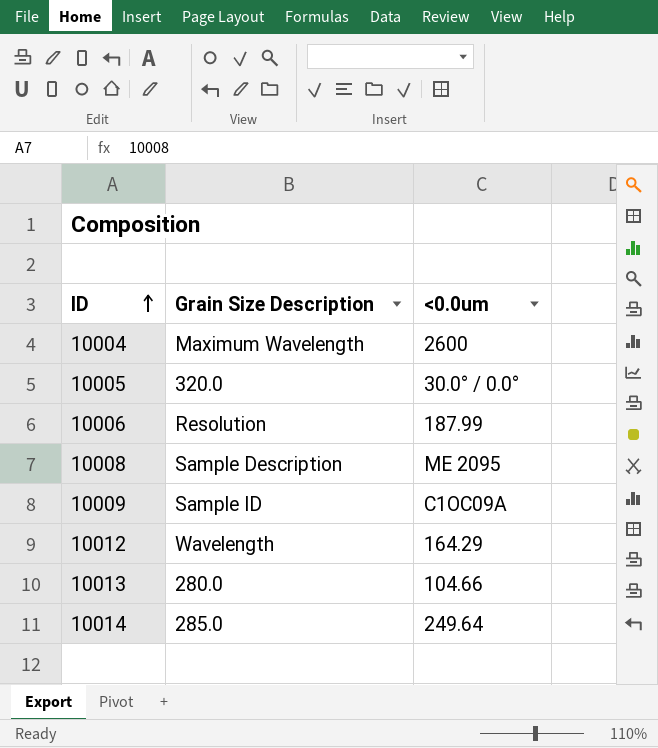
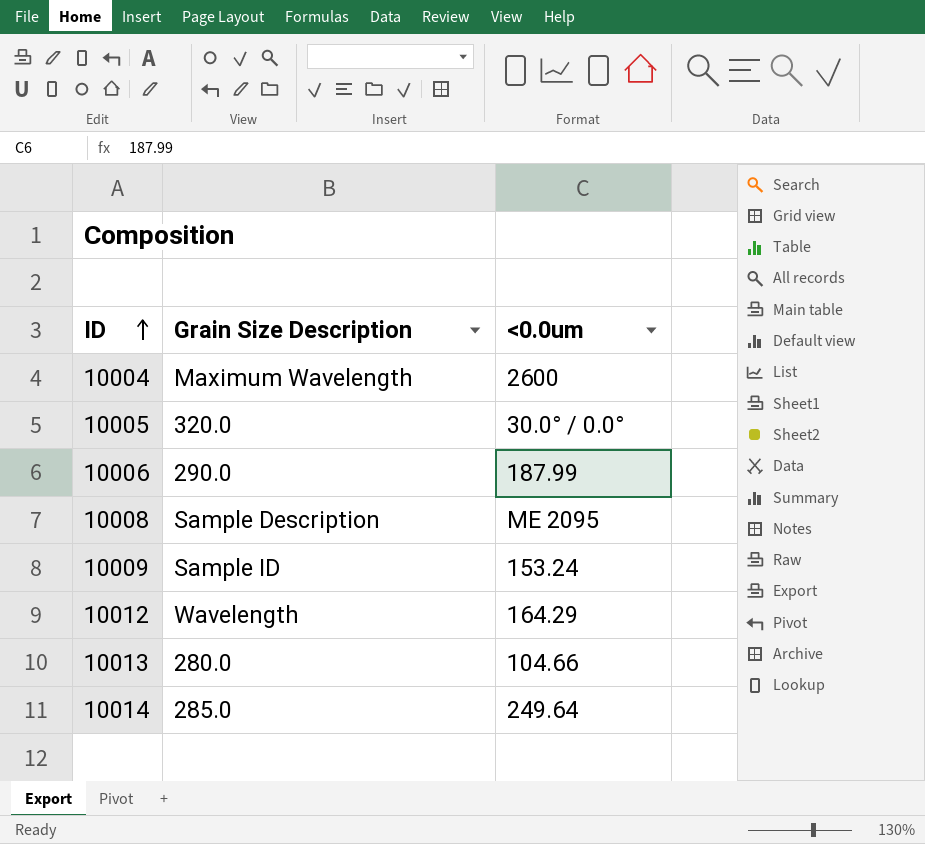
10006 | Grain Size Description: Resolution -> 290.0
10009 | <0.0um: C1OC09A -> 153.24

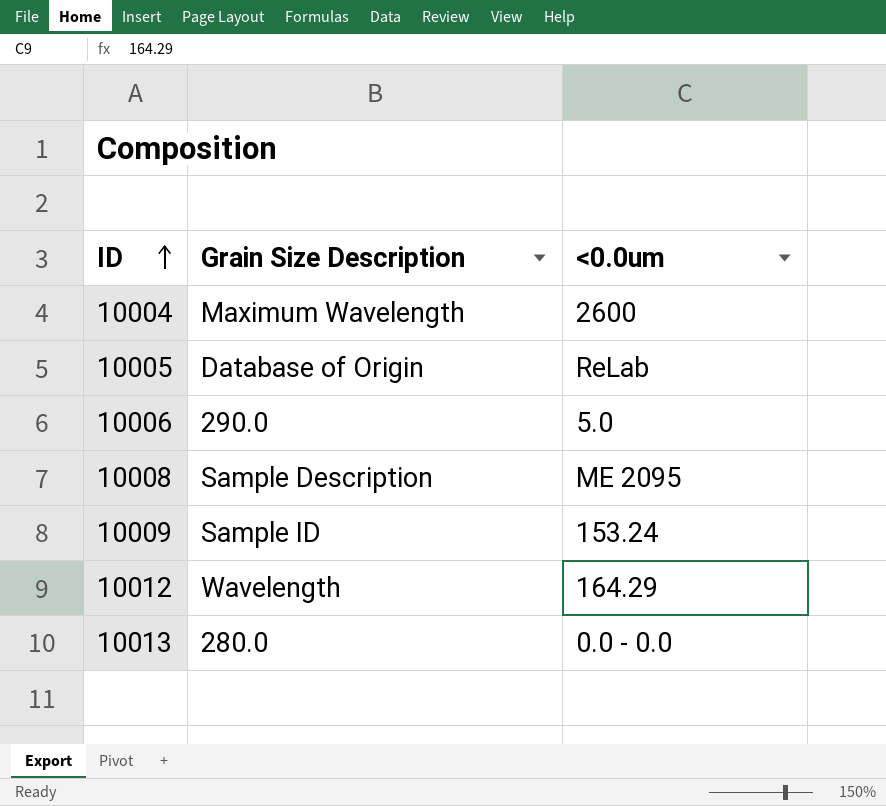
row 10014: 285.0 | 249.64 -> none
10005 | Grain Size Description: 320.0 -> Database of Origin
10005 | <0.0um: 30.0° / 0.0° -> ReLab
10006 | <0.0um: 187.99 -> 5.0
10013 | <0.0um: 104.66 -> 0.0 - 0.0

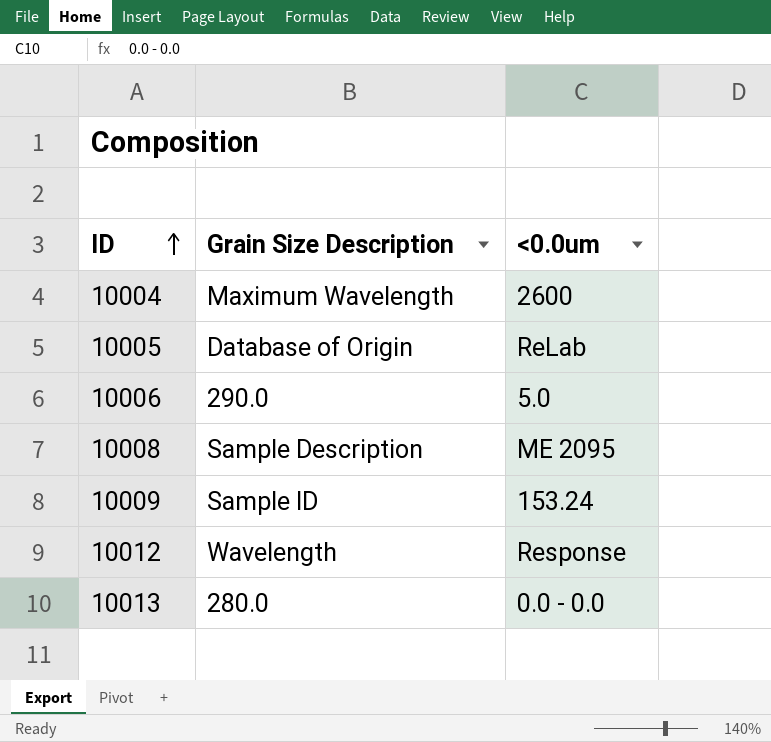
10012 | <0.0um: 164.29 -> Response

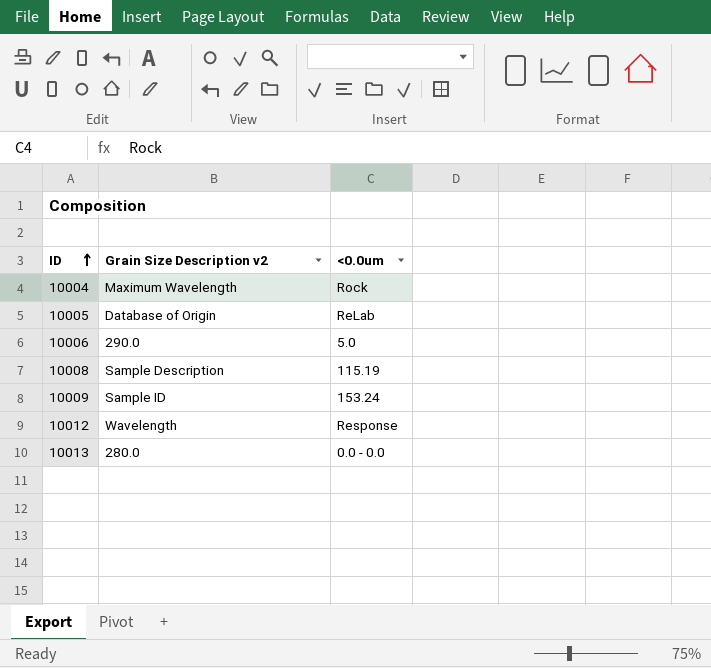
column name: Grain Size Description -> Grain Size Description v2
10004 | <0.0um: 2600 -> Rock
10008 | <0.0um: ME 2095 -> 115.19

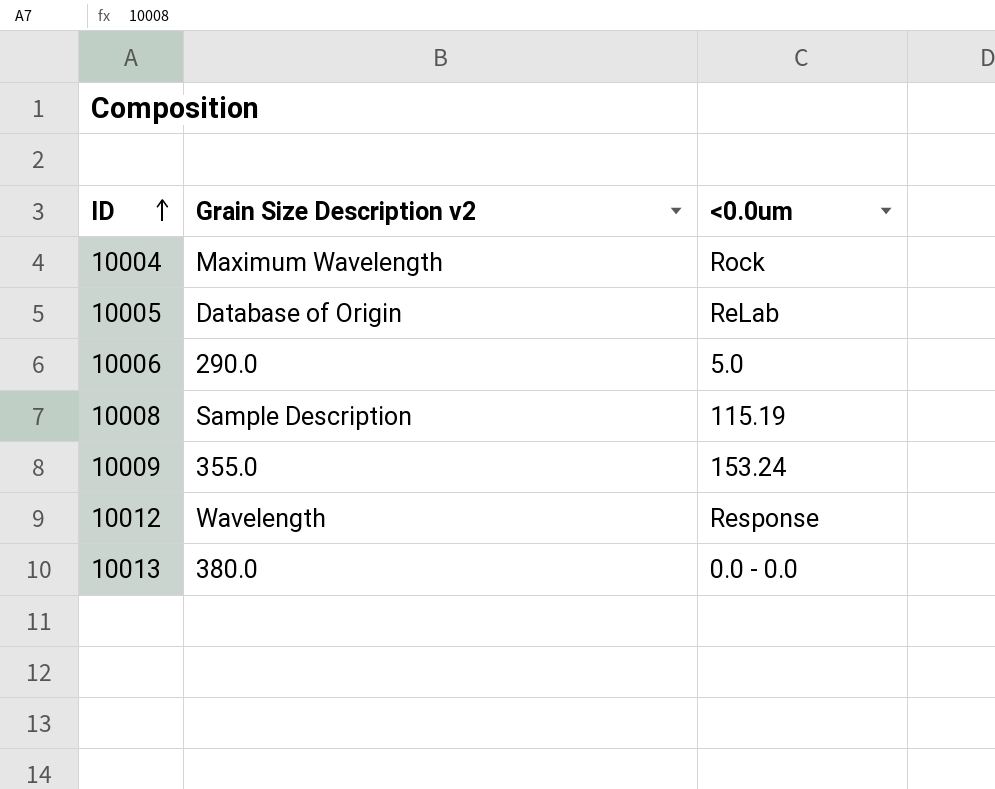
10009 | Grain Size Description v2: Sample ID -> 355.0
10013 | Grain Size Description v2: 280.0 -> 380.0

